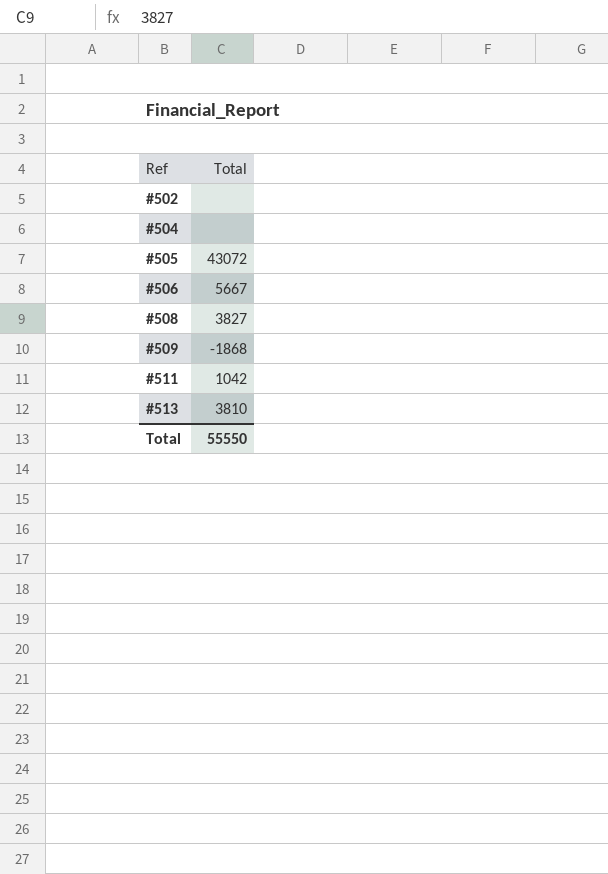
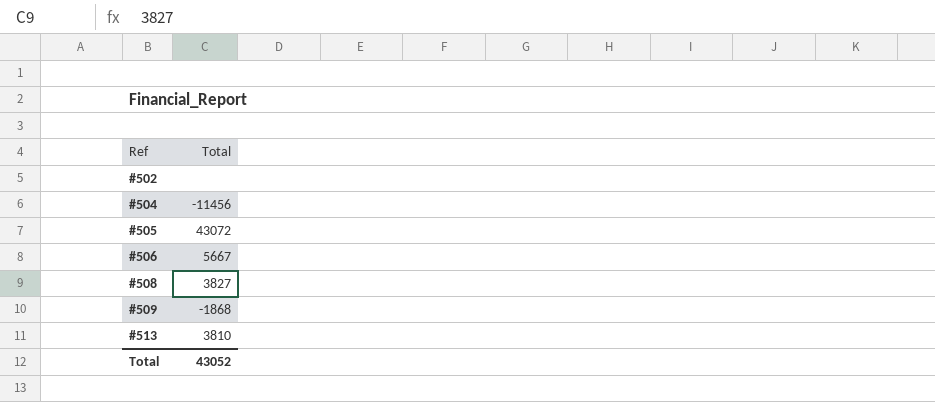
row #511: 1042 -> none
#504 | Total: none -> -11456
Total | Total: 55550 -> 43052

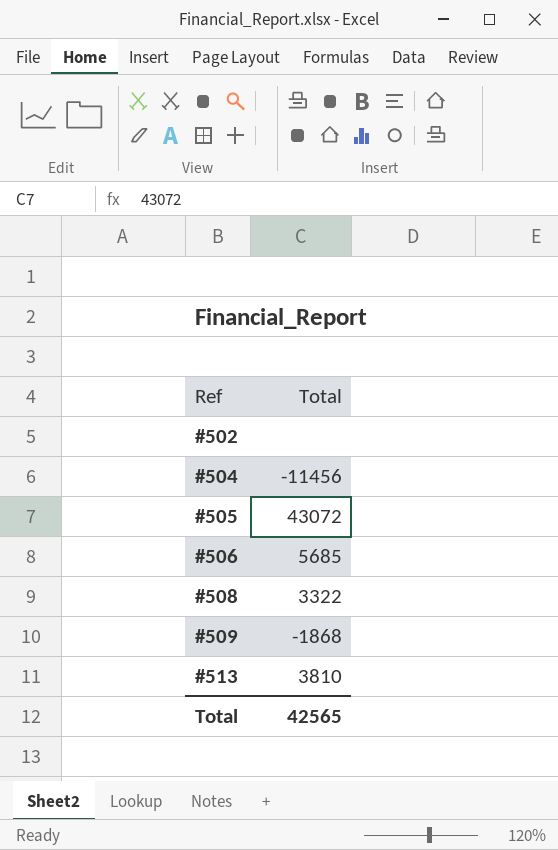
#506 | Total: 5667 -> 5685
#508 | Total: 3827 -> 3322
Total | Total: 43052 -> 42565

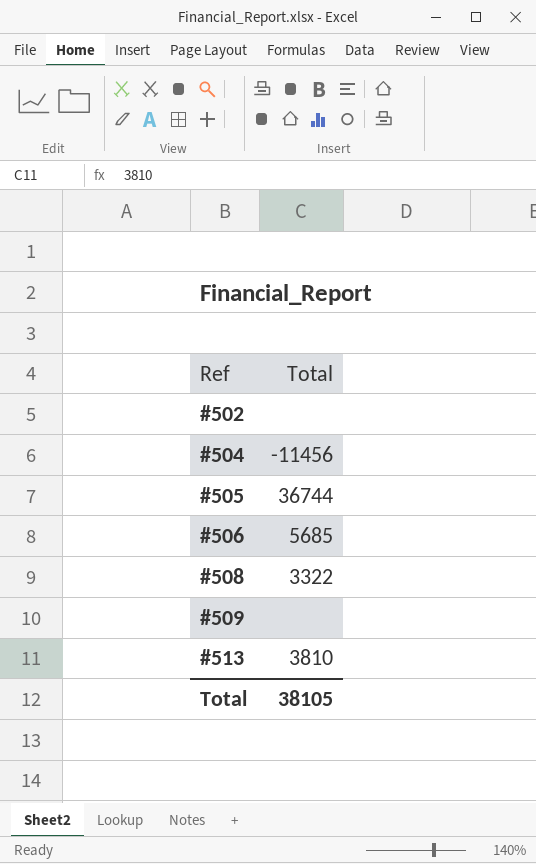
#505 | Total: 43072 -> 36744
#509 | Total: -1868 -> none
Total | Total: 42565 -> 38105

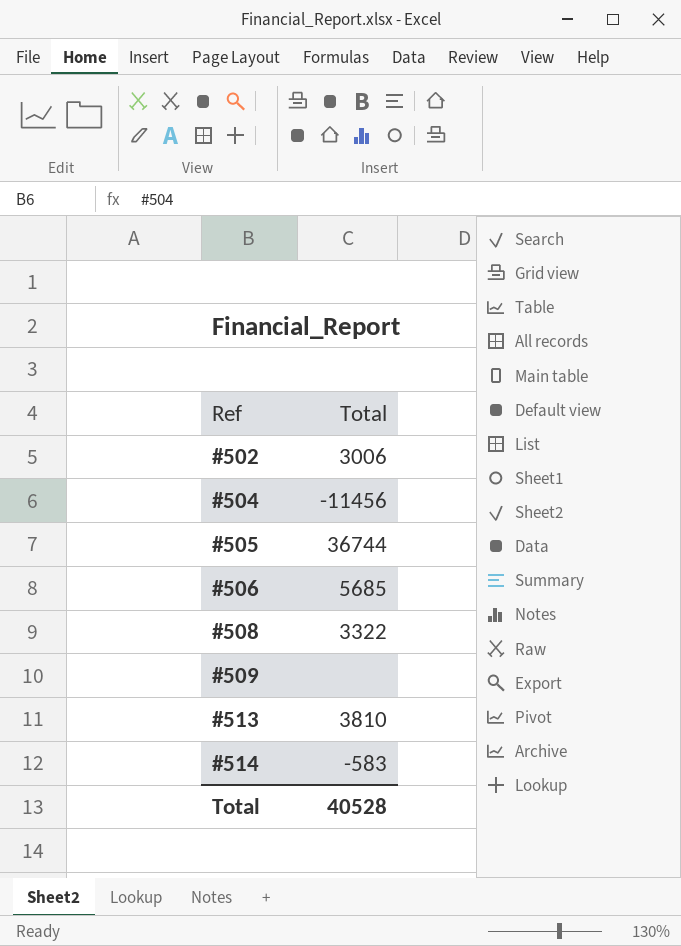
#502 | Total: none -> 3006
row #514: none -> -583
Total | Total: 38105 -> 40528

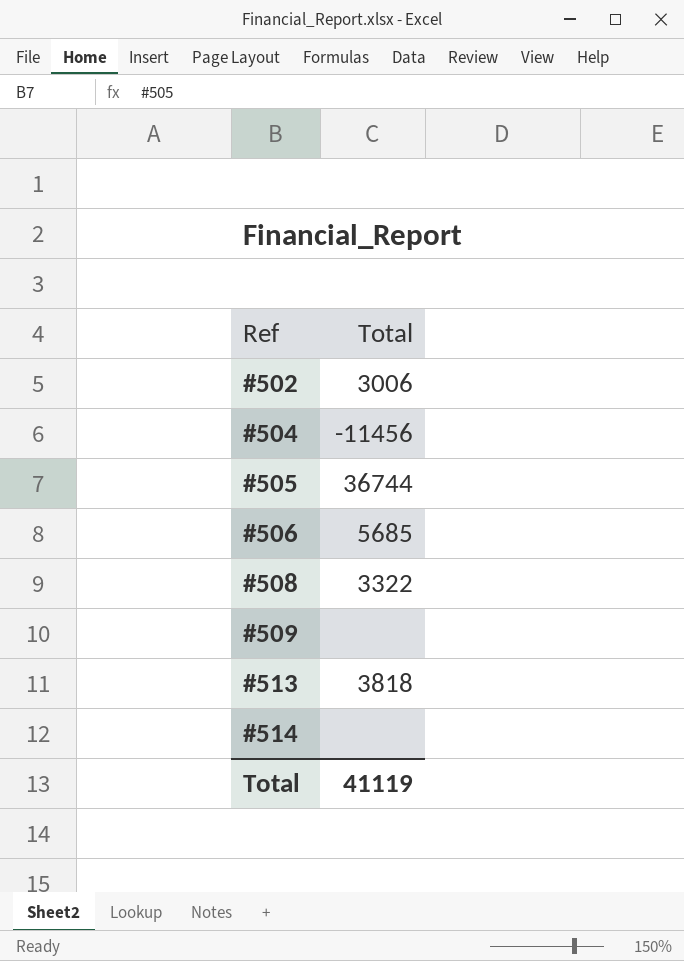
#513 | Total: 3810 -> 3818
#514 | Total: -583 -> none
Total | Total: 40528 -> 41119

